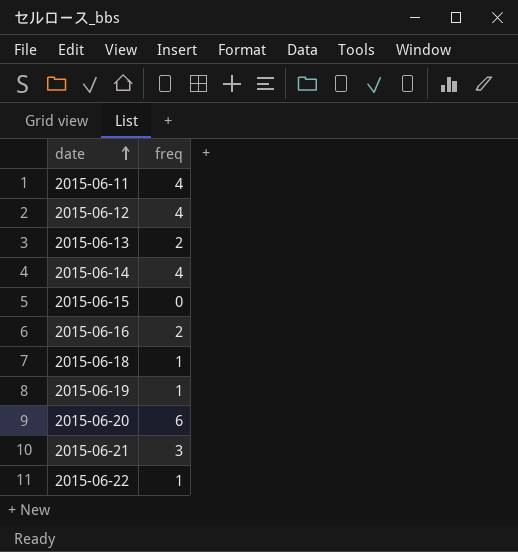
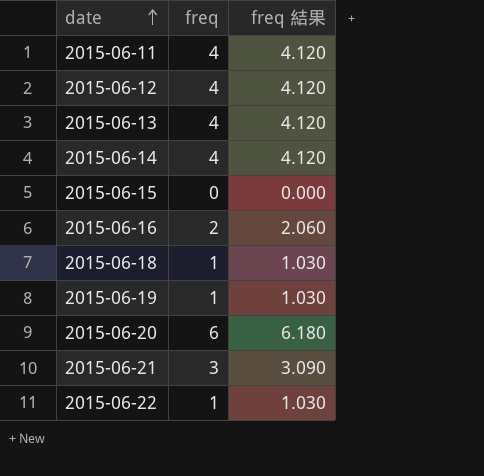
column freq 結果 | formula: none -> [freq] * 1.03
2015-06-13 | freq: 2 -> 4

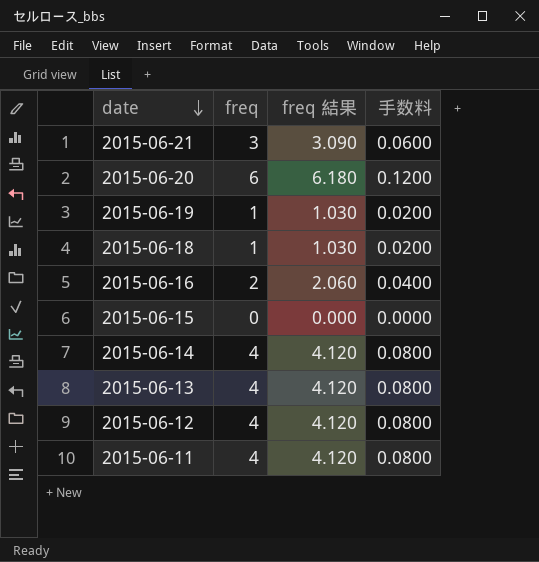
row order: date ascending -> date descending
column 手数料 | formula: none -> [freq] * 0.02
row 2015-06-22: 1 | 1.030 -> none

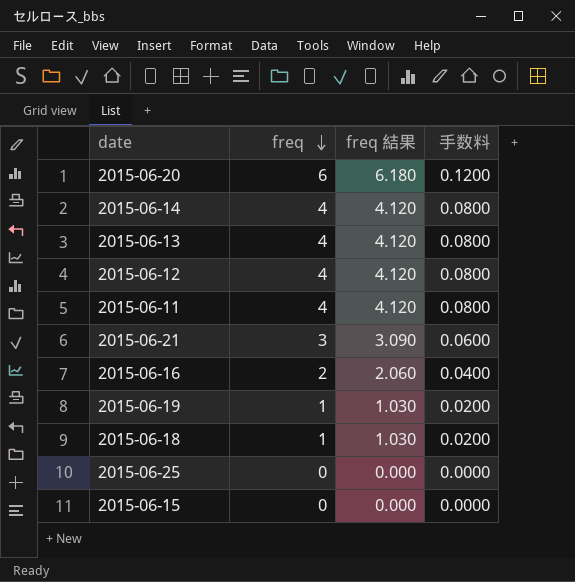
row order: date descending -> freq descending
row 2015-06-25: none -> 0 | 0.000 | 0.0000

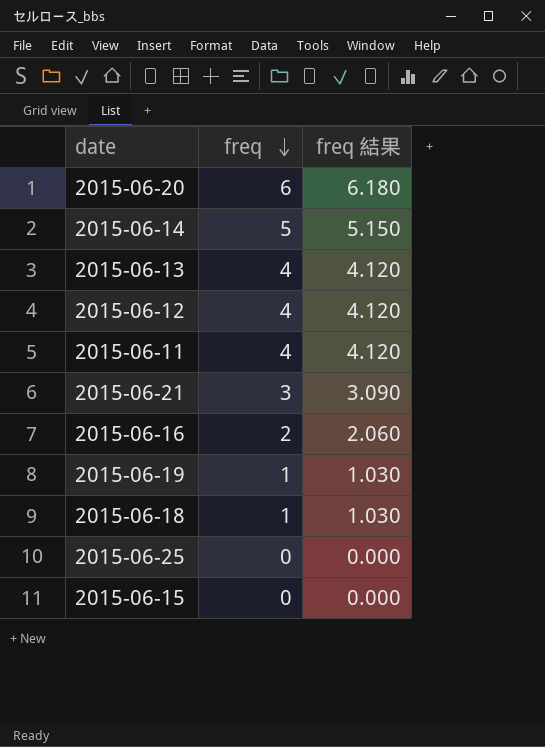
column 手数料 | formula: [freq] * 0.02 -> none
2015-06-14 | freq: 4 -> 5
2015-06-14 | freq 結果: 4.120 -> 5.150

